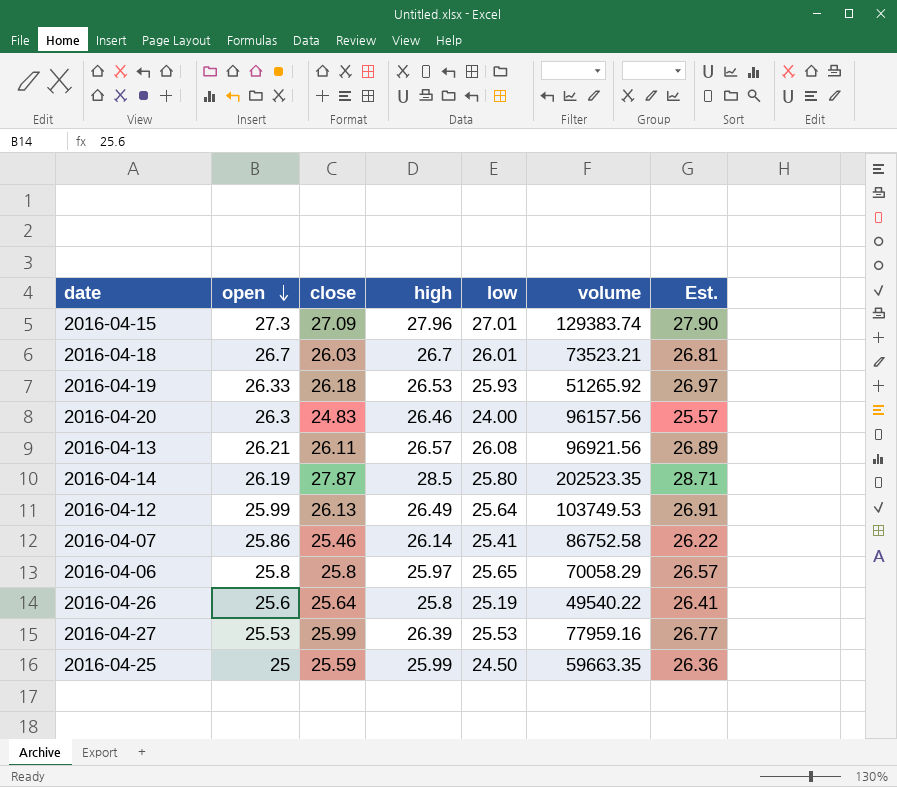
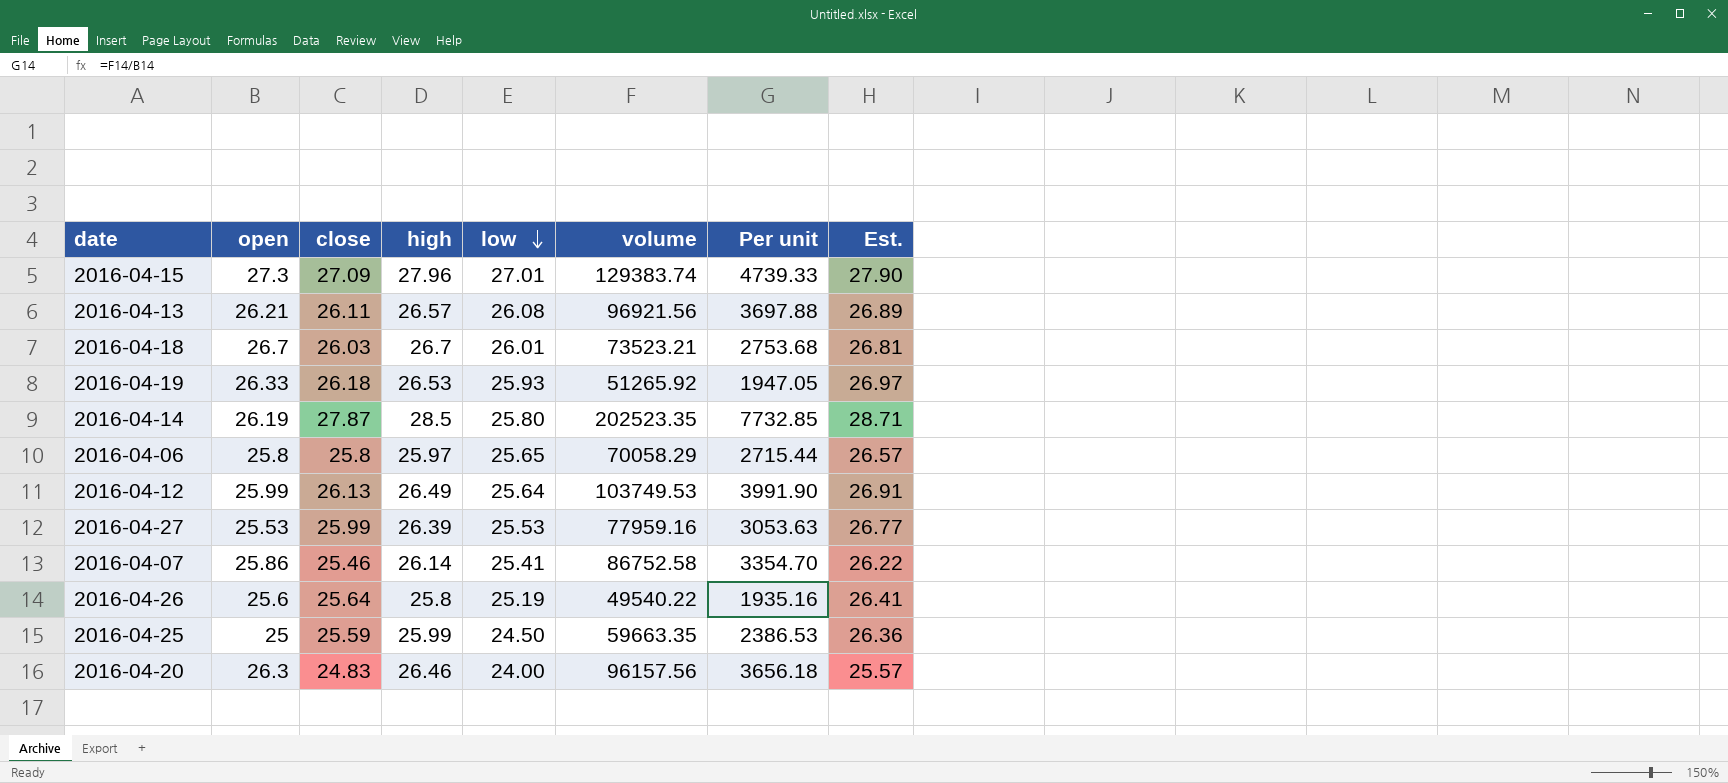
row order: open descending -> low descending
column Per unit | formula: none -> [volume] / [open]

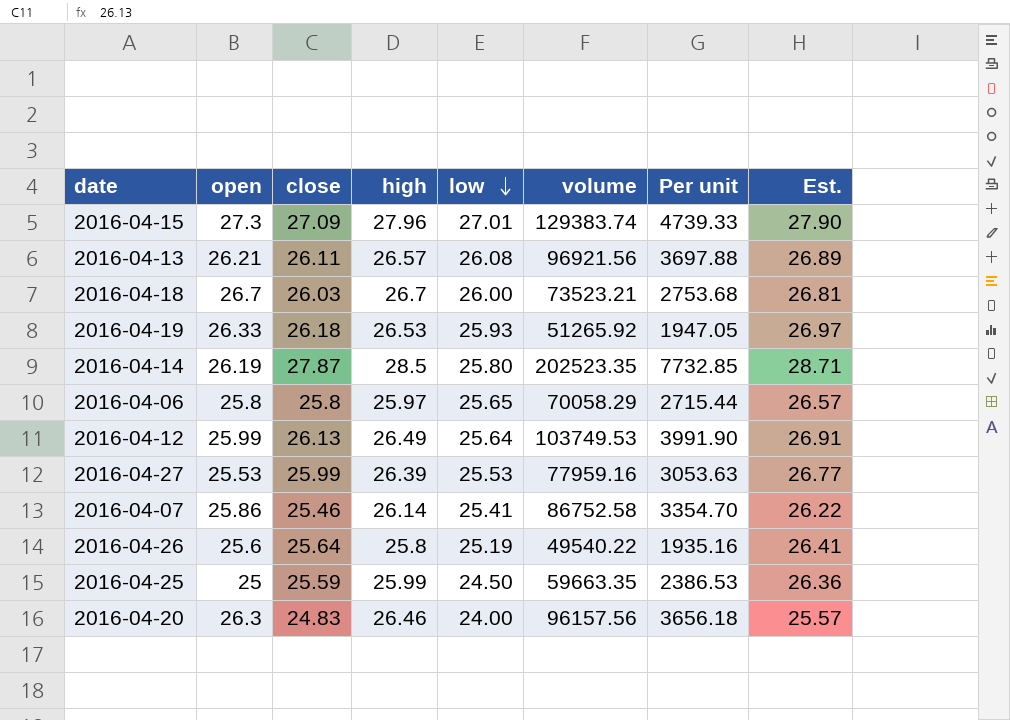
2016-04-18 | low: 26.01 -> 26.00

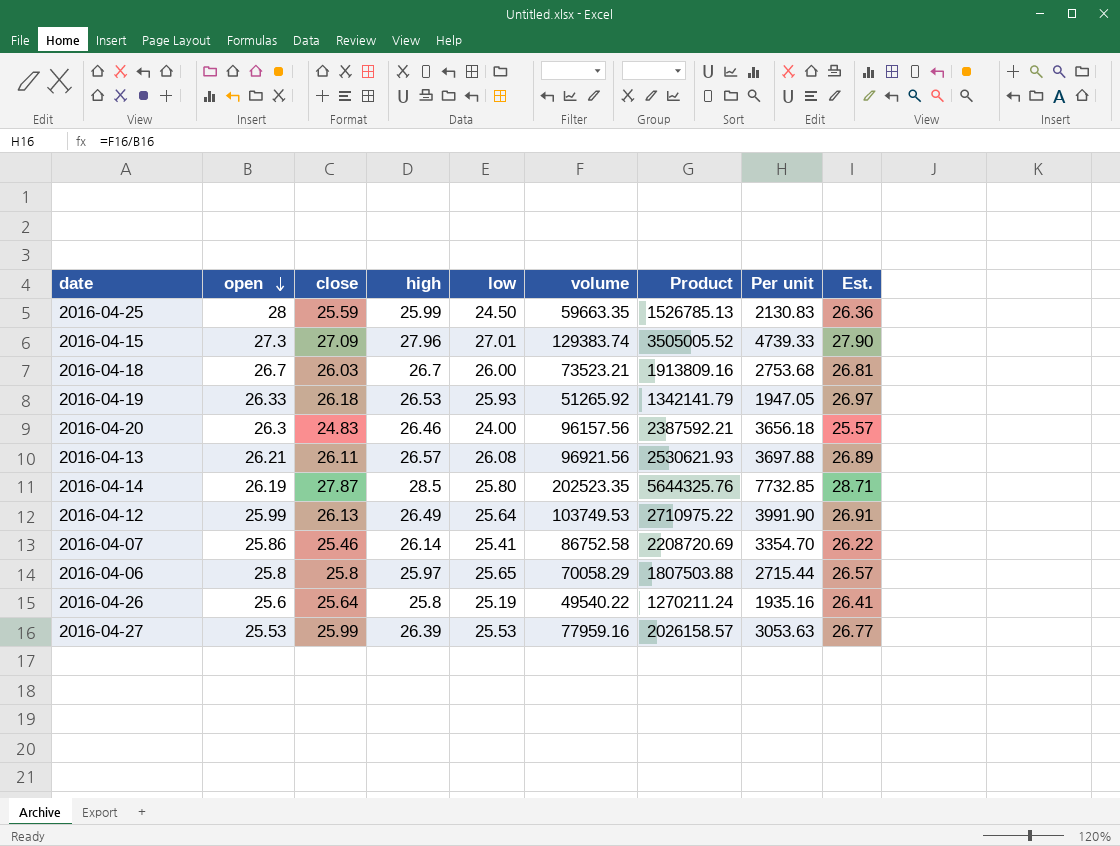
row order: low descending -> open descending
column Product | formula: none -> [close] * [volume]
2016-04-25 | open: 25 -> 28
2016-04-25 | Per unit: 2386.53 -> 2130.83

